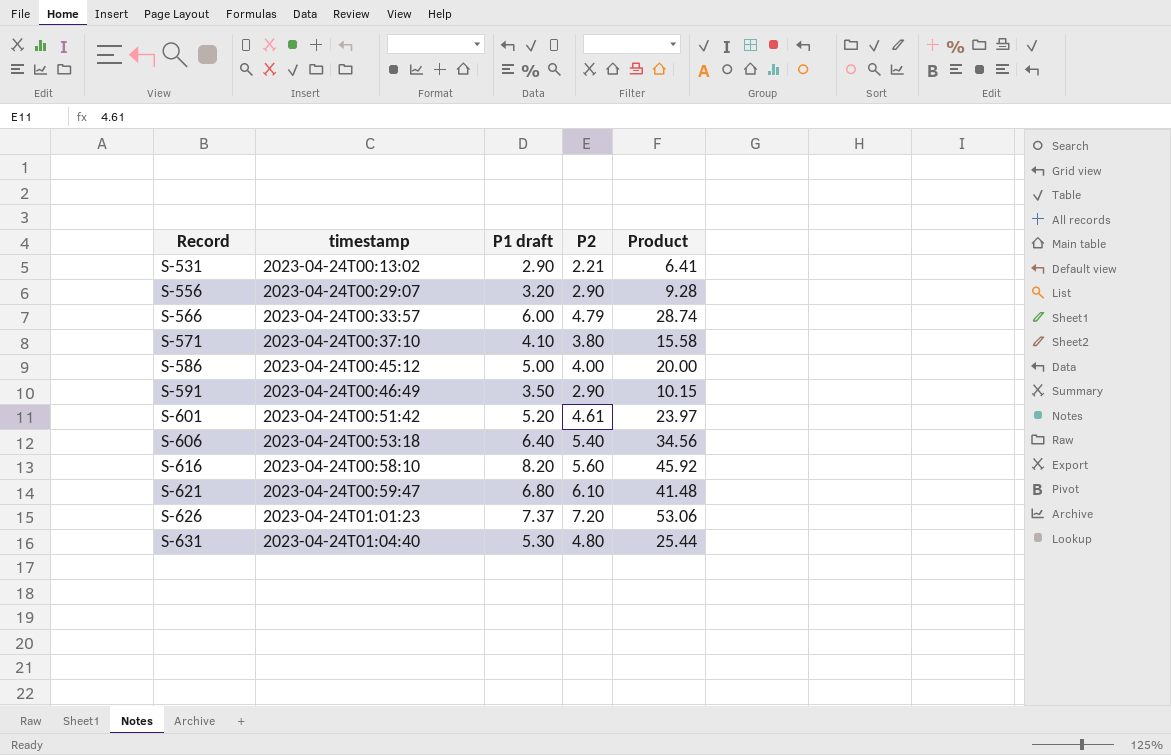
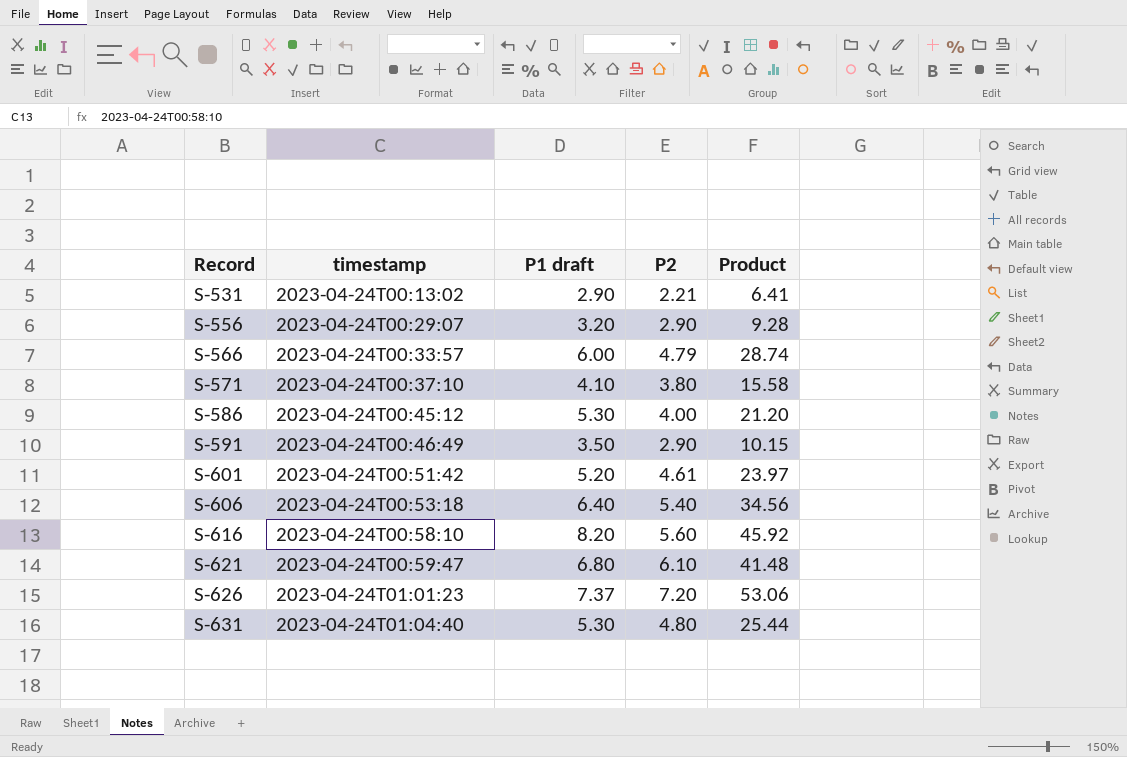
S-586 | P1 draft: 5.00 -> 5.30
S-586 | Product: 20.00 -> 21.20

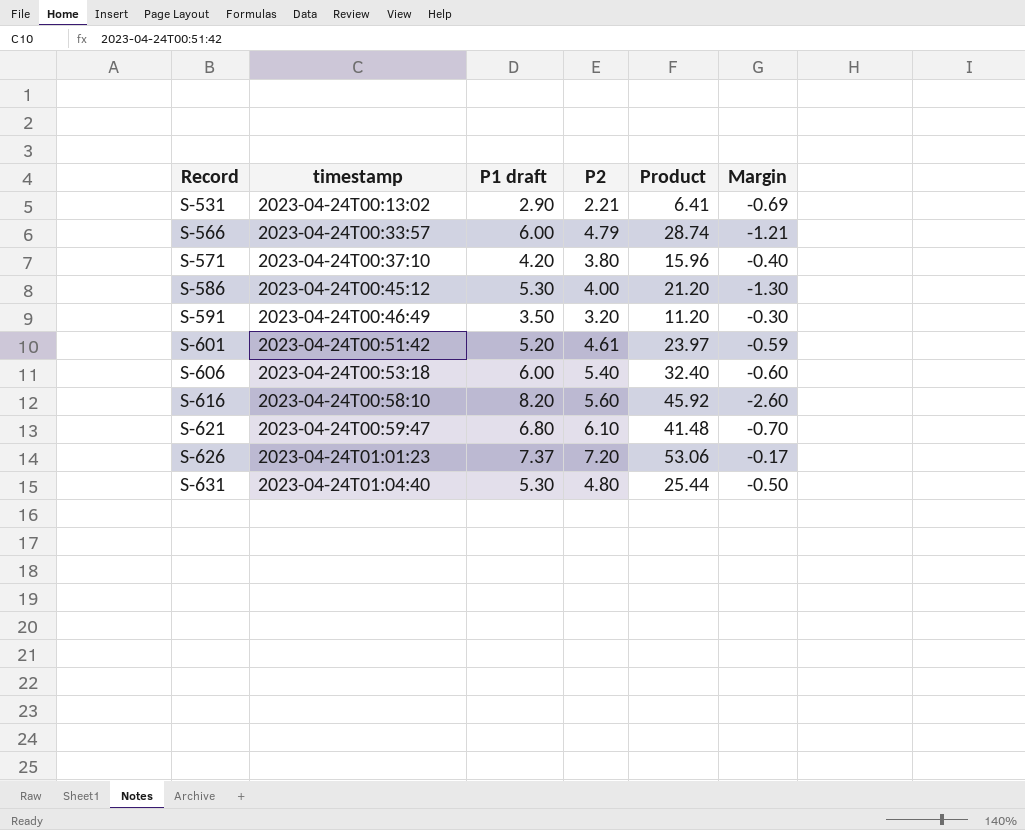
column Margin | formula: none -> [P2] - [P1 draft]
row S-556: 2023-04-24T00:29:07 | 3.20 | 2.90 | 9.28 -> none
S-571 | P1 draft: 4.10 -> 4.20
S-571 | Product: 15.58 -> 15.96
S-591 | P2: 2.90 -> 3.20
S-591 | Product: 10.15 -> 11.20
S-606 | P1 draft: 6.40 -> 6.00
S-606 | Product: 34.56 -> 32.40

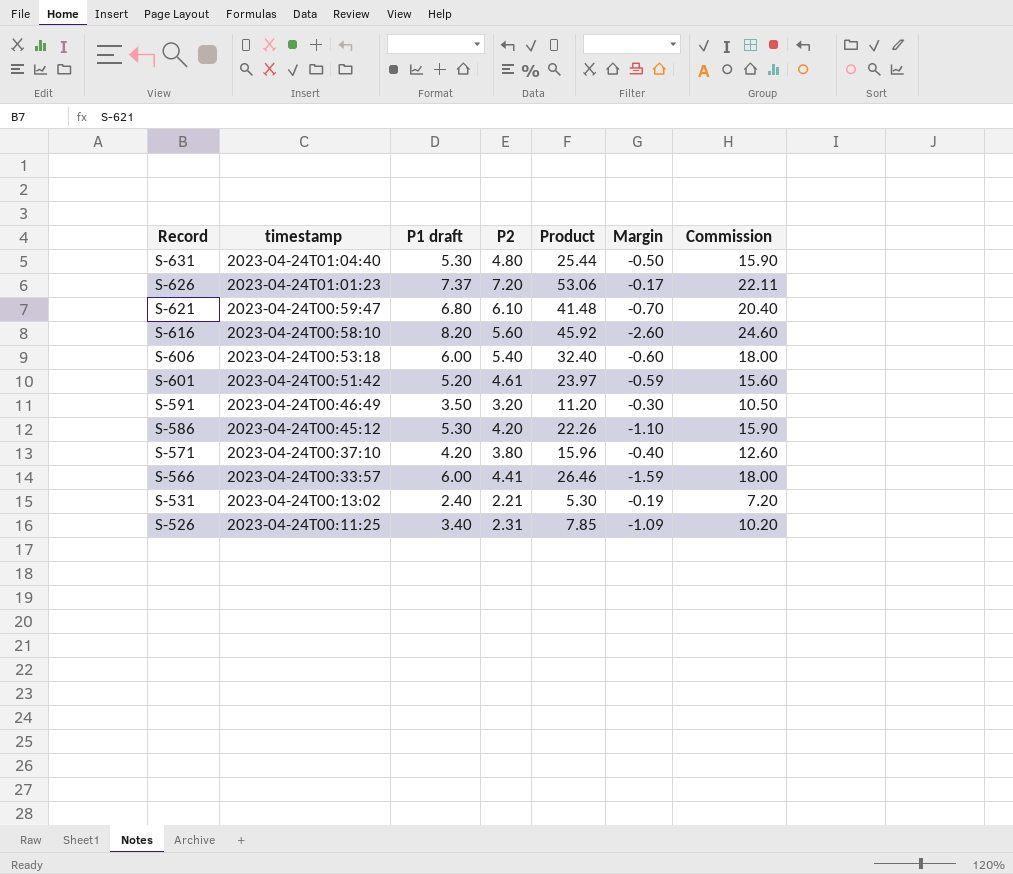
row order: Record ascending -> Record descending
column Commission | formula: none -> [P1 draft] * 3
S-586 | P2: 4.00 -> 4.20
S-586 | Product: 21.20 -> 22.26
S-586 | Margin: -1.30 -> -1.10
S-566 | P2: 4.79 -> 4.41
S-566 | Product: 28.74 -> 26.46
S-566 | Margin: -1.21 -> -1.59
S-531 | P1 draft: 2.90 -> 2.40
S-531 | Product: 6.41 -> 5.30
S-531 | Margin: -0.69 -> -0.19
row S-526: none -> 2023-04-24T00:11:25 | 3.40 | 2.31 | 7.85 | -1.09 | 10.20

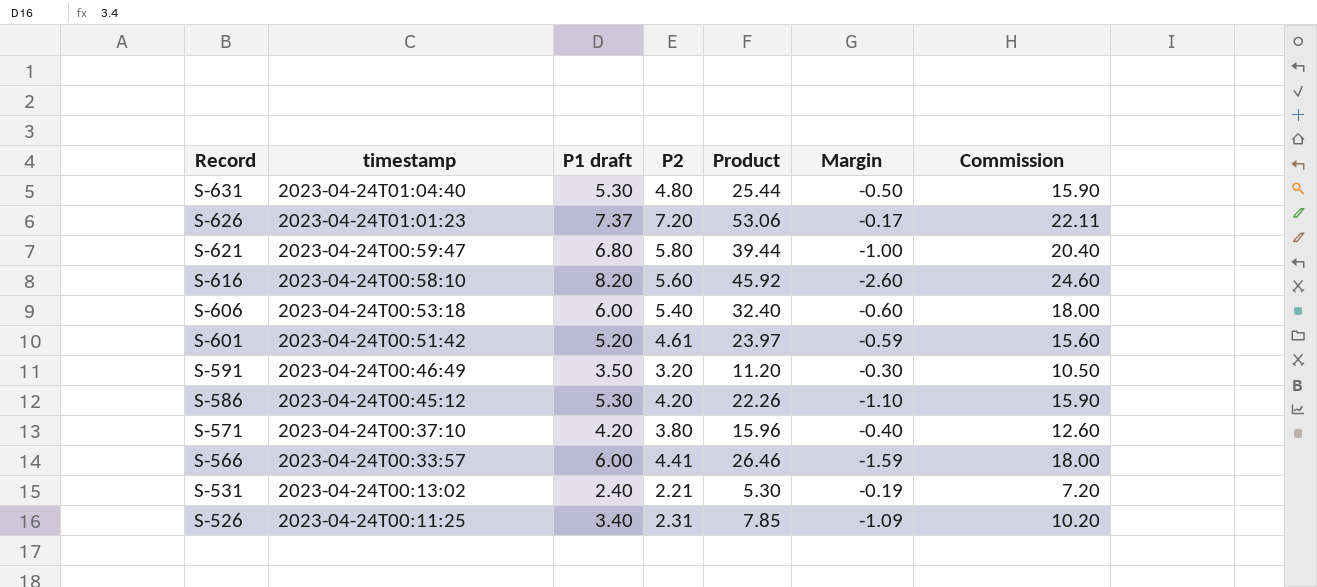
S-621 | P2: 6.10 -> 5.80
S-621 | Product: 41.48 -> 39.44
S-621 | Margin: -0.70 -> -1.00

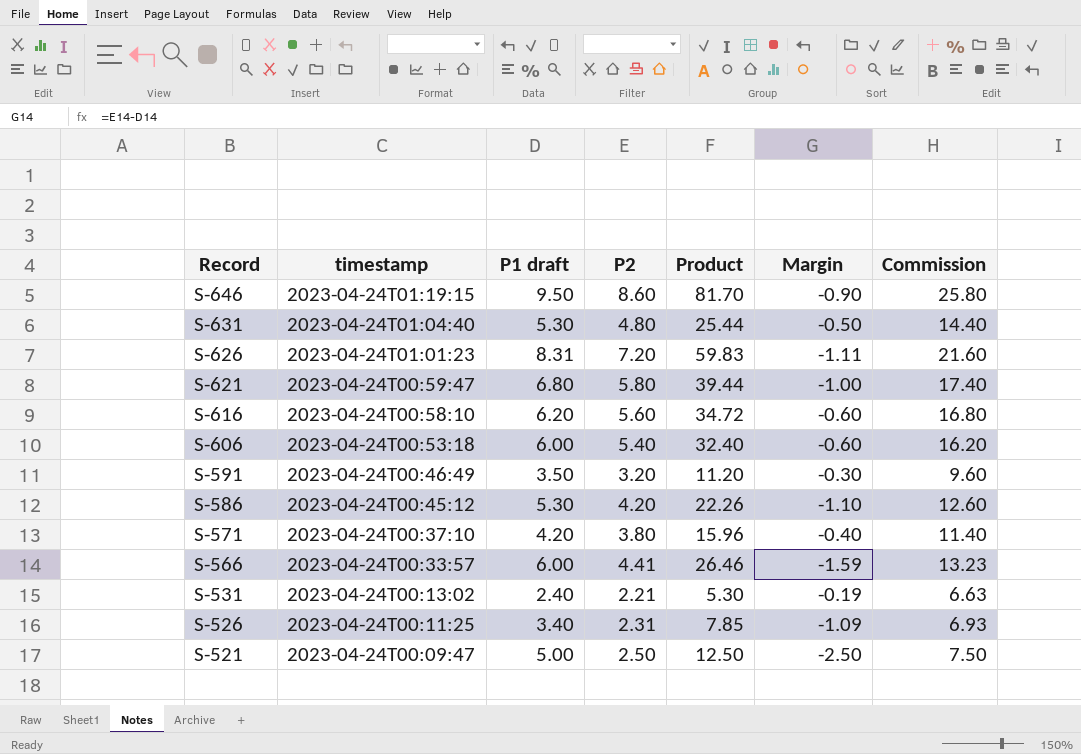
column Commission | formula: [P1 draft] * 3 -> [P2] * 3
row S-601: 2023-04-24T00:51:42 | 5.20 | 4.61 | 23.97 | -0.59 | 15.60 -> none
row S-646: none -> 2023-04-24T01:19:15 | 9.50 | 8.60 | 81.70 | -0.90 | 25.80
S-626 | P1 draft: 7.37 -> 8.31
S-626 | Product: 53.06 -> 59.83
S-626 | Margin: -0.17 -> -1.11
S-616 | P1 draft: 8.20 -> 6.20
S-616 | Product: 45.92 -> 34.72
S-616 | Margin: -2.60 -> -0.60
row S-521: none -> 2023-04-24T00:09:47 | 5.00 | 2.50 | 12.50 | -2.50 | 7.50

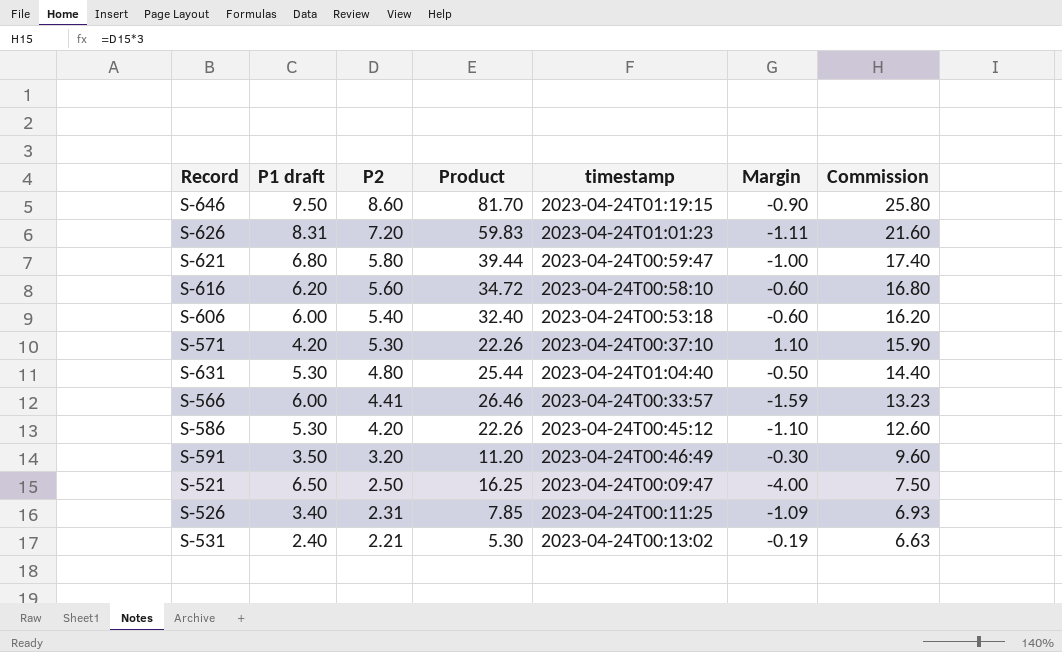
row order: Record descending -> P2 descending
column timestamp | position: 2 -> 5
S-571 | P2: 3.80 -> 5.30
S-571 | Product: 15.96 -> 22.26
S-571 | Margin: -0.40 -> 1.10
S-571 | Commission: 11.40 -> 15.90
S-521 | P1 draft: 5.00 -> 6.50
S-521 | Product: 12.50 -> 16.25
S-521 | Margin: -2.50 -> -4.00

